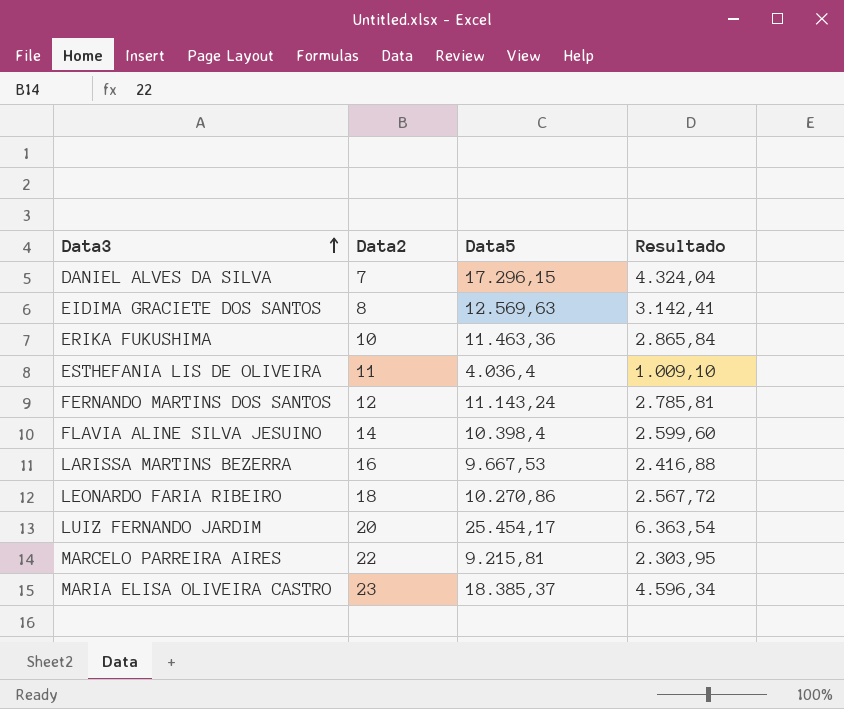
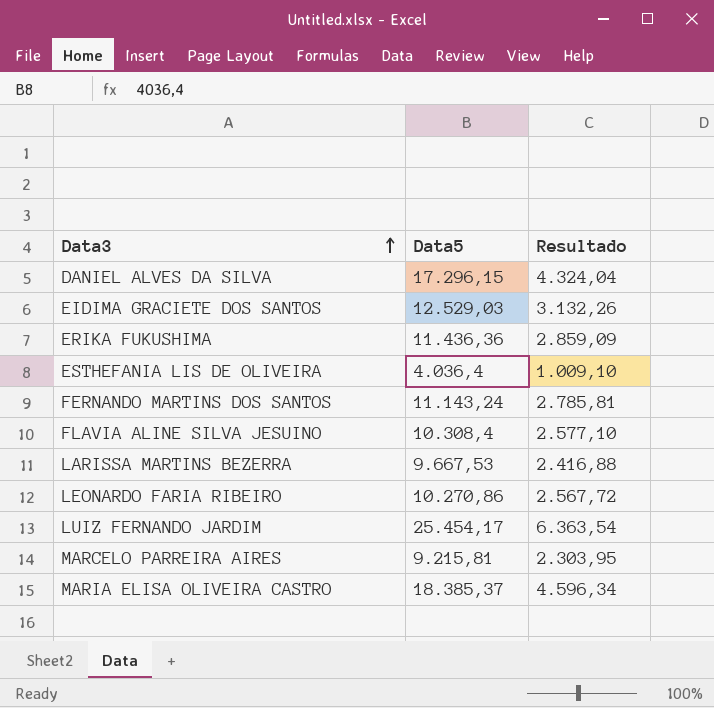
column Data2 | position: 2 -> none
EIDIMA GRACIETE DOS SANTOS | Data5: 12.569,63 -> 12.529,03
EIDIMA GRACIETE DOS SANTOS | Resultado: 3.142,41 -> 3.132,26
ERIKA FUKUSHIMA | Data5: 11.463,36 -> 11.436,36
ERIKA FUKUSHIMA | Resultado: 2.865,84 -> 2.859,09
FLAVIA ALINE SILVA JESUINO | Data5: 10.398,4 -> 10.308,4
FLAVIA ALINE SILVA JESUINO | Resultado: 2.599,60 -> 2.577,10

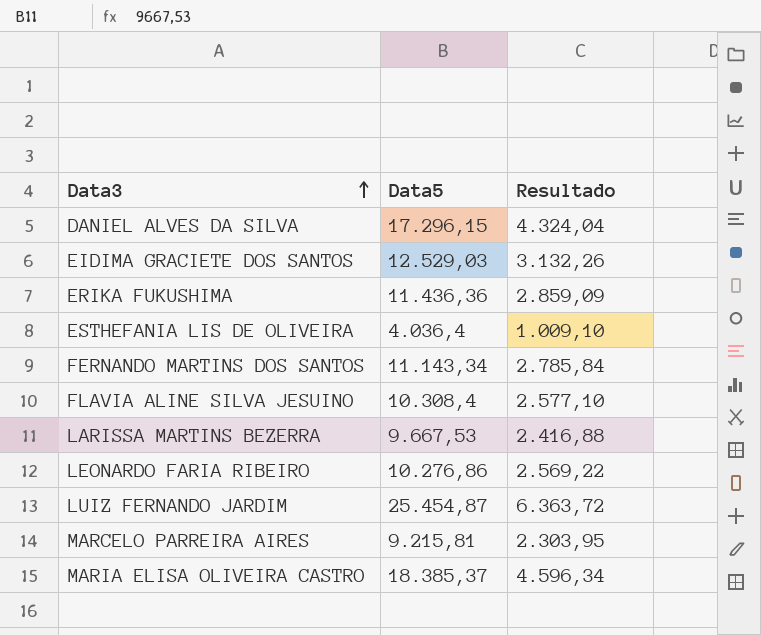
FERNANDO MARTINS DOS SANTOS | Data5: 11.143,24 -> 11.143,34
FERNANDO MARTINS DOS SANTOS | Resultado: 2.785,81 -> 2.785,84
LEONARDO FARIA RIBEIRO | Data5: 10.270,86 -> 10.276,86
LEONARDO FARIA RIBEIRO | Resultado: 2.567,72 -> 2.569,22
LUIZ FERNANDO JARDIM | Data5: 25.454,17 -> 25.454,87
LUIZ FERNANDO JARDIM | Resultado: 6.363,54 -> 6.363,72

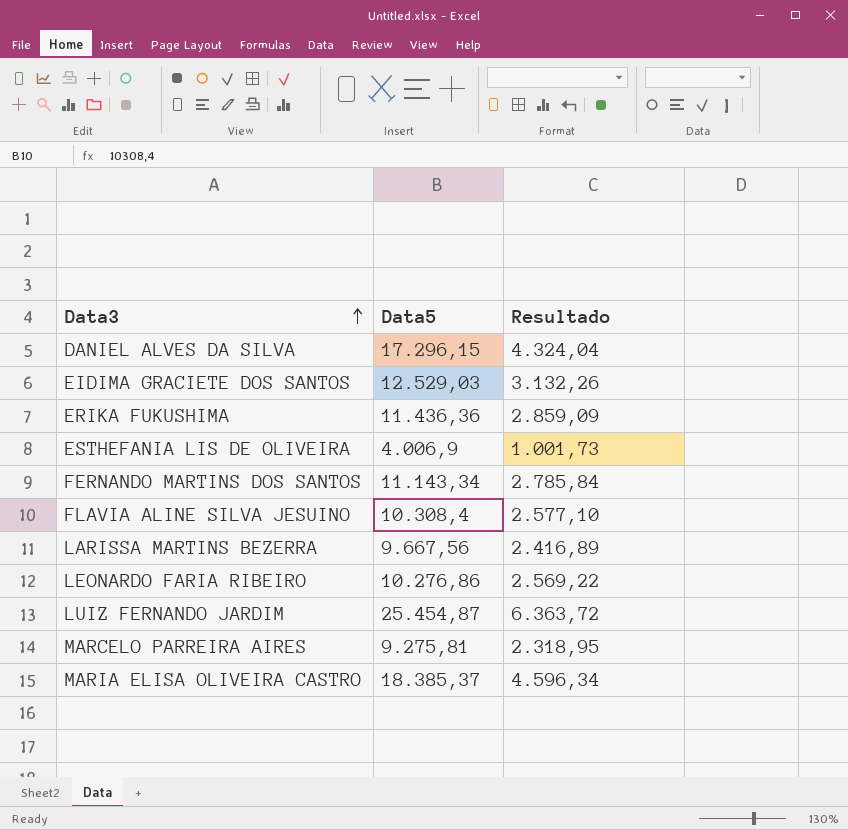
ESTHEFANIA LIS DE OLIVEIRA | Data5: 4.036,4 -> 4.006,9
ESTHEFANIA LIS DE OLIVEIRA | Resultado: 1.009,10 -> 1.001,73
LARISSA MARTINS BEZERRA | Data5: 9.667,53 -> 9.667,56
LARISSA MARTINS BEZERRA | Resultado: 2.416,88 -> 2.416,89
MARCELO PARREIRA AIRES | Data5: 9.215,81 -> 9.275,81
MARCELO PARREIRA AIRES | Resultado: 2.303,95 -> 2.318,95

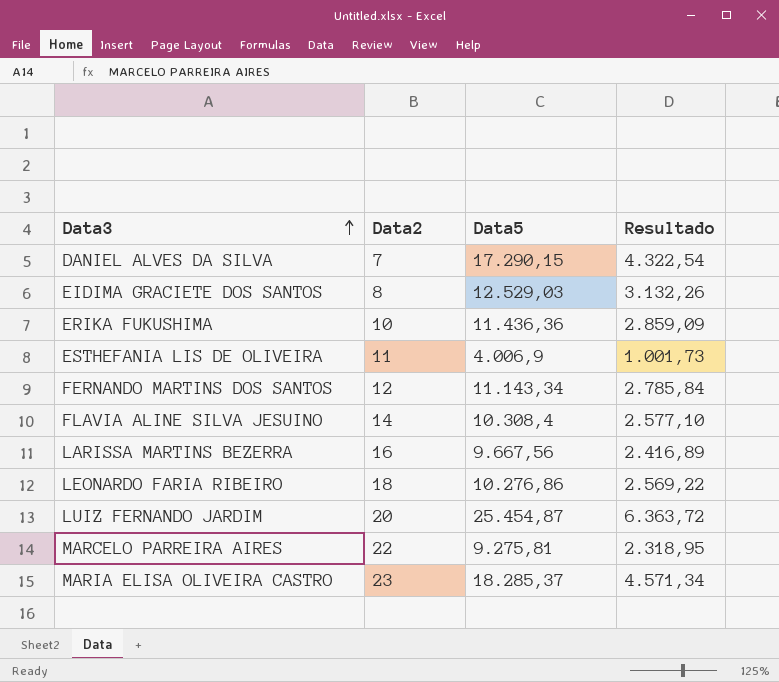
column Data2 | position: none -> 2
DANIEL ALVES DA SILVA | Data5: 17.296,15 -> 17.290,15
DANIEL ALVES DA SILVA | Resultado: 4.324,04 -> 4.322,54
MARIA ELISA OLIVEIRA CASTRO | Data5: 18.385,37 -> 18.285,37
MARIA ELISA OLIVEIRA CASTRO | Resultado: 4.596,34 -> 4.571,34

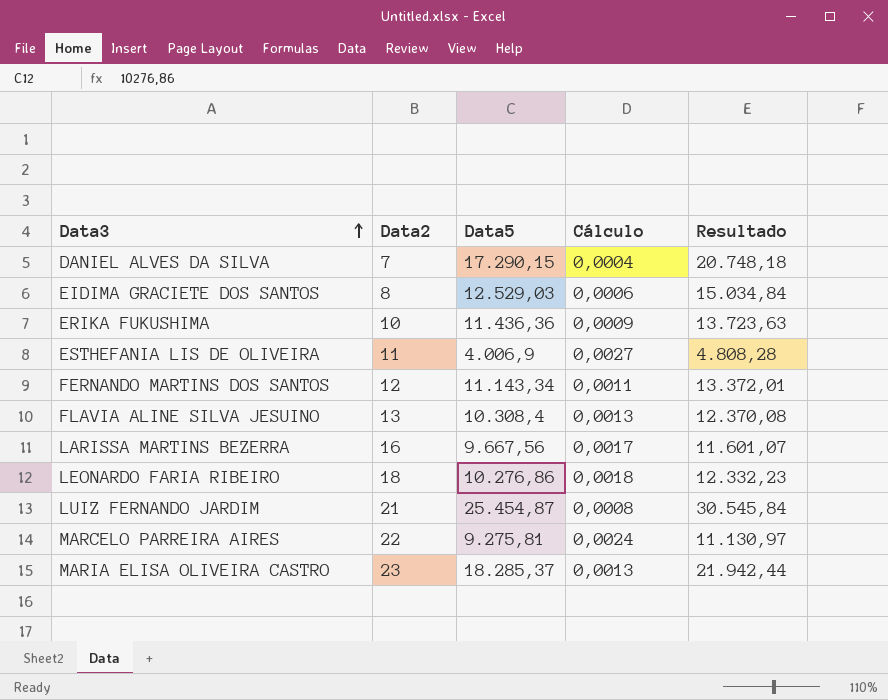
column Cálculo | formula: none -> [Data2] / [Data5]
column Resultado | formula: [Data5] * 0,25 -> [Data5] * 1,2
FLAVIA ALINE SILVA JESUINO | Data2: 14 -> 13
LUIZ FERNANDO JARDIM | Data2: 20 -> 21

